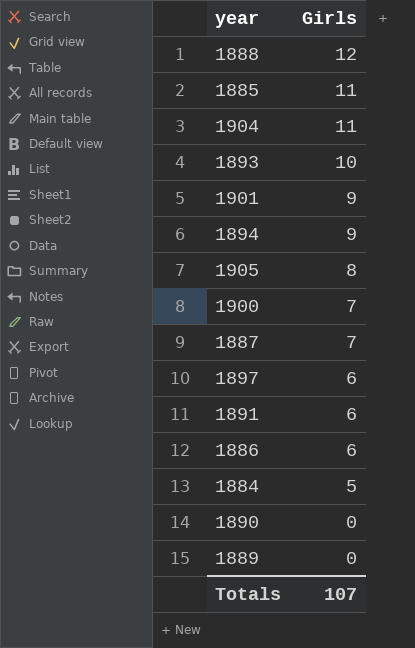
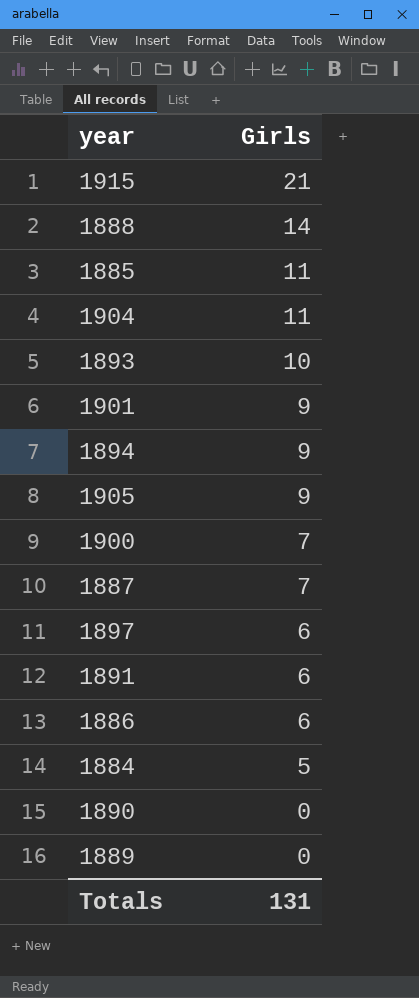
row 1915: none -> 21
1888 | Girls: 12 -> 14
1905 | Girls: 8 -> 9
Totals | Girls: 107 -> 131

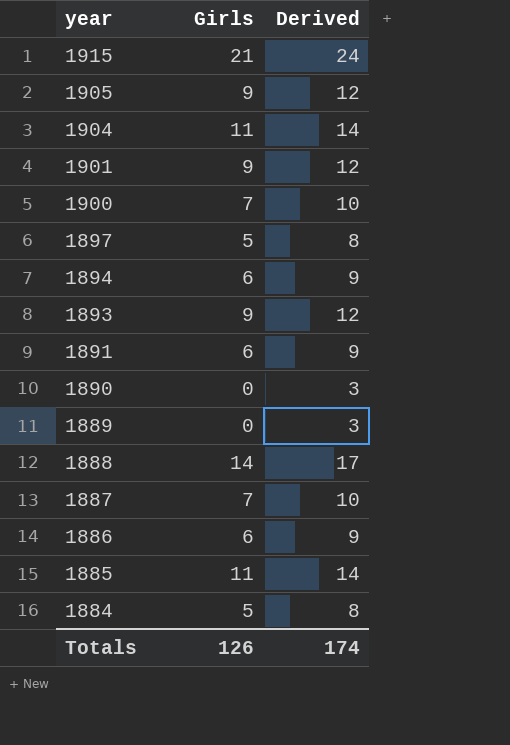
row order: Girls descending -> year descending
column Derived | formula: none -> [Girls] + 3
1897 | Girls: 6 -> 5
1894 | Girls: 9 -> 6
1893 | Girls: 10 -> 9
Totals | Girls: 131 -> 126

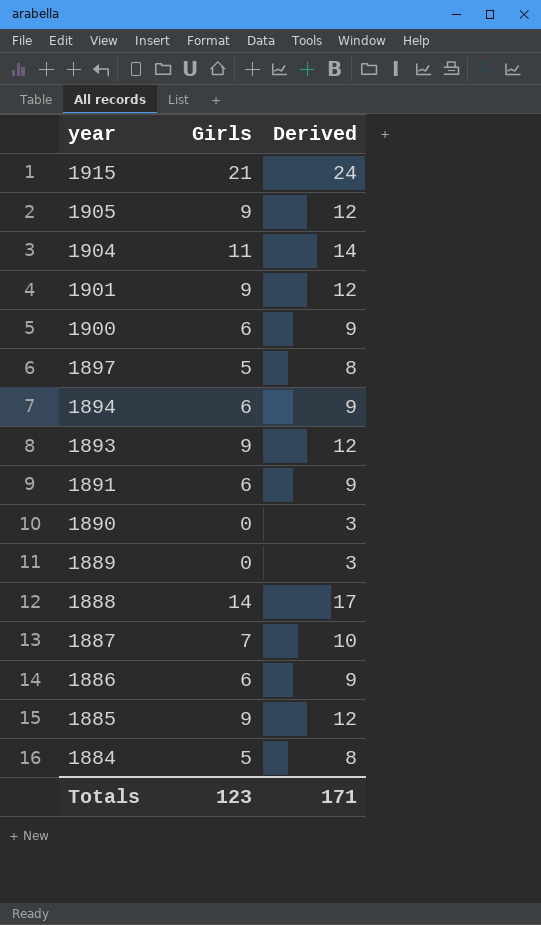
1900 | Girls: 7 -> 6
1900 | Derived: 10 -> 9
1885 | Girls: 11 -> 9
1885 | Derived: 14 -> 12
Totals | Girls: 126 -> 123
Totals | Derived: 174 -> 171

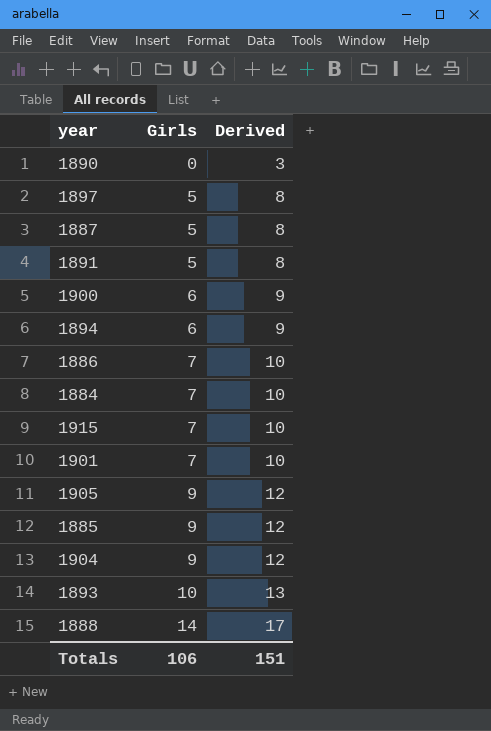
row order: year descending -> Girls ascending
row 1889: 0 | 3 -> none
1887 | Girls: 7 -> 5
1887 | Derived: 10 -> 8
1891 | Girls: 6 -> 5
1891 | Derived: 9 -> 8
1886 | Girls: 6 -> 7
1886 | Derived: 9 -> 10
1884 | Girls: 5 -> 7
1884 | Derived: 8 -> 10
1915 | Girls: 21 -> 7
1915 | Derived: 24 -> 10
1901 | Girls: 9 -> 7
1901 | Derived: 12 -> 10
1904 | Girls: 11 -> 9
1904 | Derived: 14 -> 12
1893 | Girls: 9 -> 10
1893 | Derived: 12 -> 13
Totals | Girls: 123 -> 106
Totals | Derived: 171 -> 151

